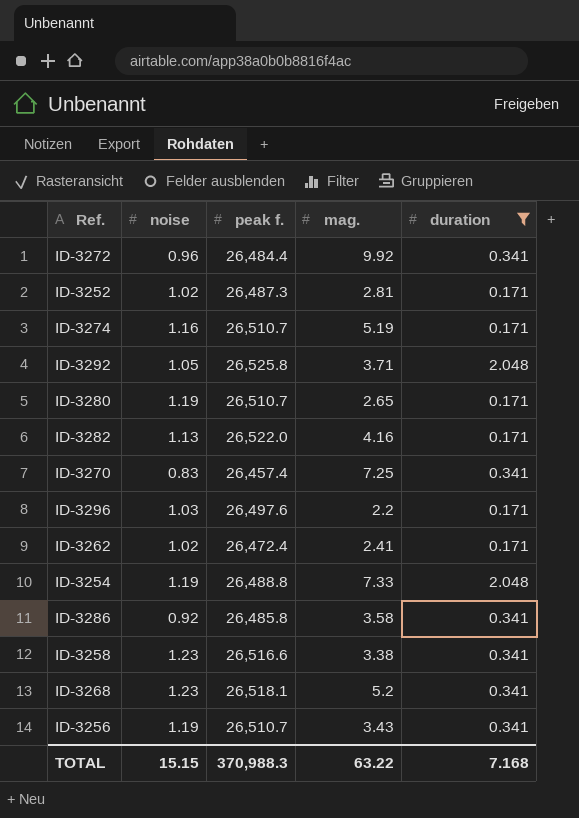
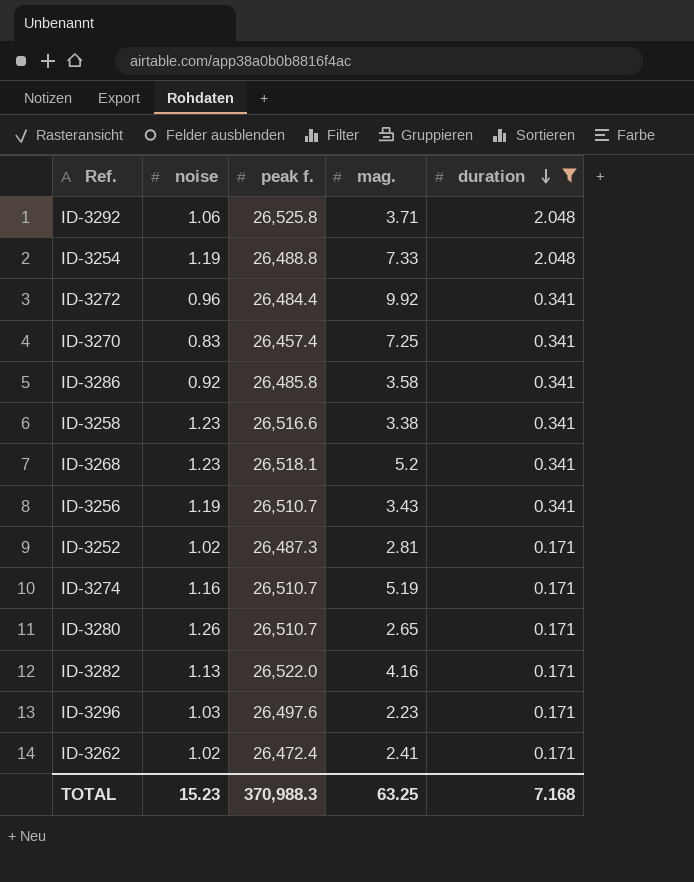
row order: none -> duration descending
ID-3292 | noise: 1.05 -> 1.06
ID-3280 | noise: 1.19 -> 1.26
ID-3296 | mag.: 2.2 -> 2.23
TOTAL | noise: 15.15 -> 15.23
TOTAL | mag.: 63.22 -> 63.25

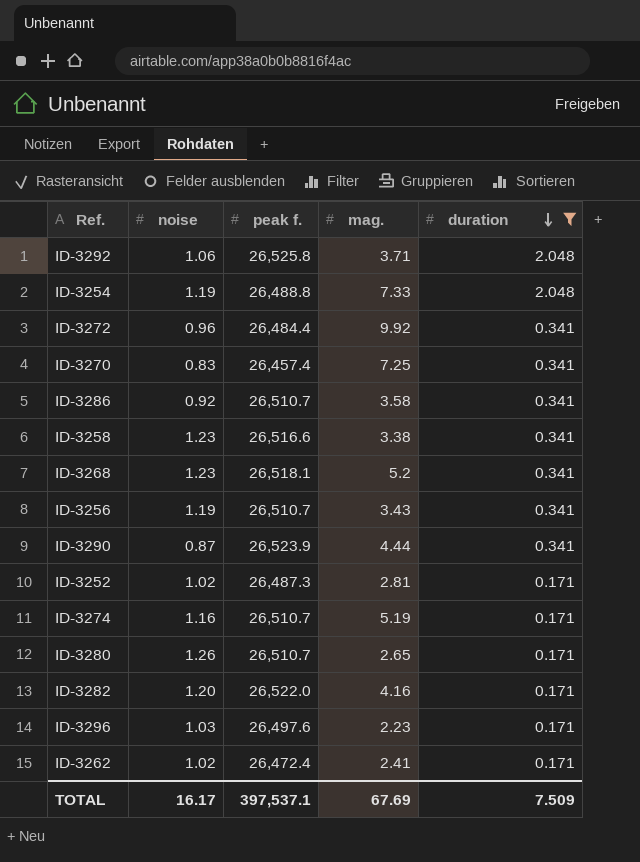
ID-3286 | peak f.: 26,485.8 -> 26,510.7
row ID-3290: none -> 0.87 | 26,523.9 | 4.44 | 0.341
ID-3282 | noise: 1.13 -> 1.20
TOTAL | noise: 15.23 -> 16.17
TOTAL | peak f.: 370,988.3 -> 397,537.1
TOTAL | mag.: 63.25 -> 67.69
TOTAL | duration: 7.168 -> 7.509

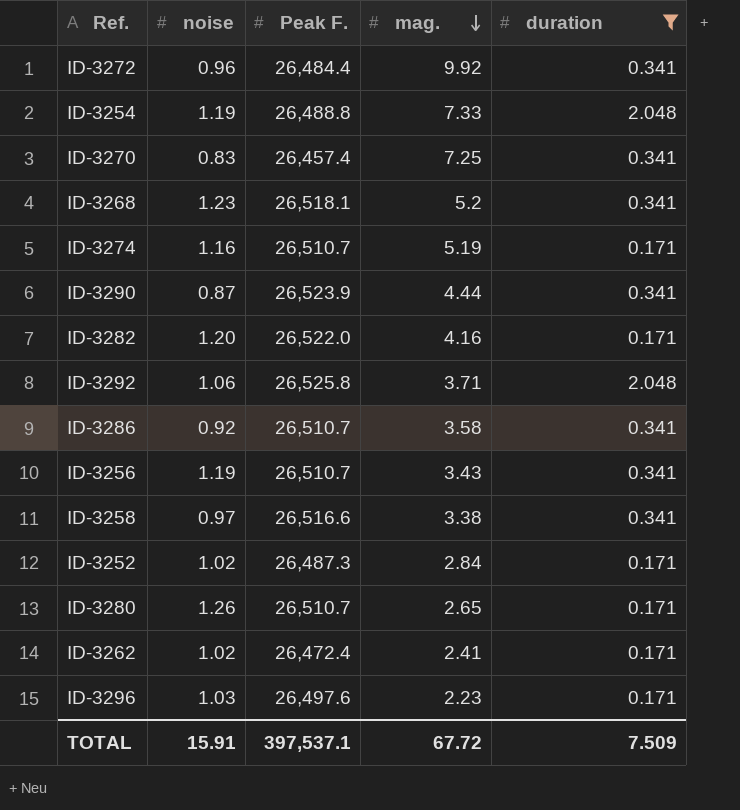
row order: duration descending -> mag. descending
column name: peak f. -> Peak F.
ID-3258 | noise: 1.23 -> 0.97
ID-3252 | mag.: 2.81 -> 2.84
TOTAL | noise: 16.17 -> 15.91
TOTAL | mag.: 67.69 -> 67.72

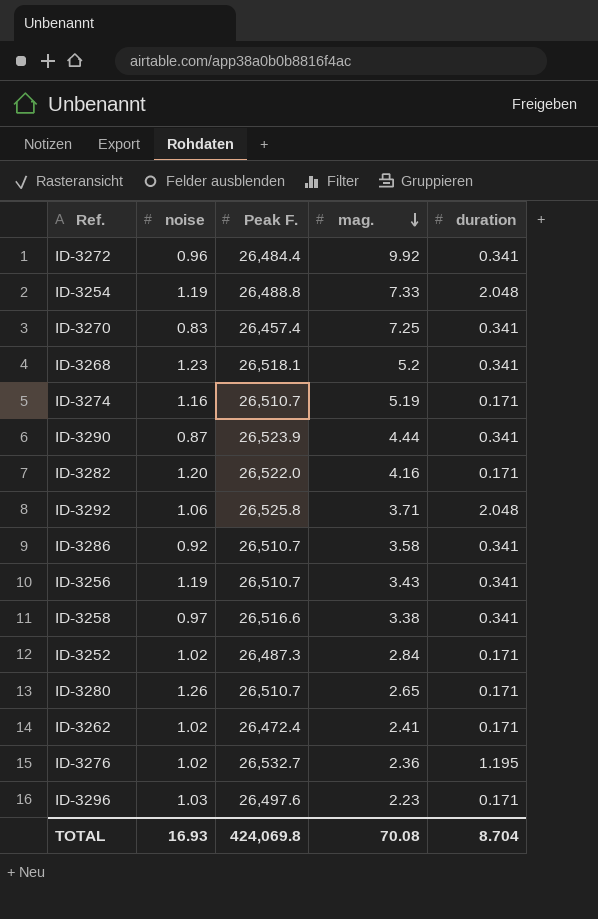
filter: duration != 1.195 -> none
TOTAL | noise: 15.91 -> 16.93
TOTAL | Peak F.: 397,537.1 -> 424,069.8
TOTAL | mag.: 67.72 -> 70.08
TOTAL | duration: 7.509 -> 8.704

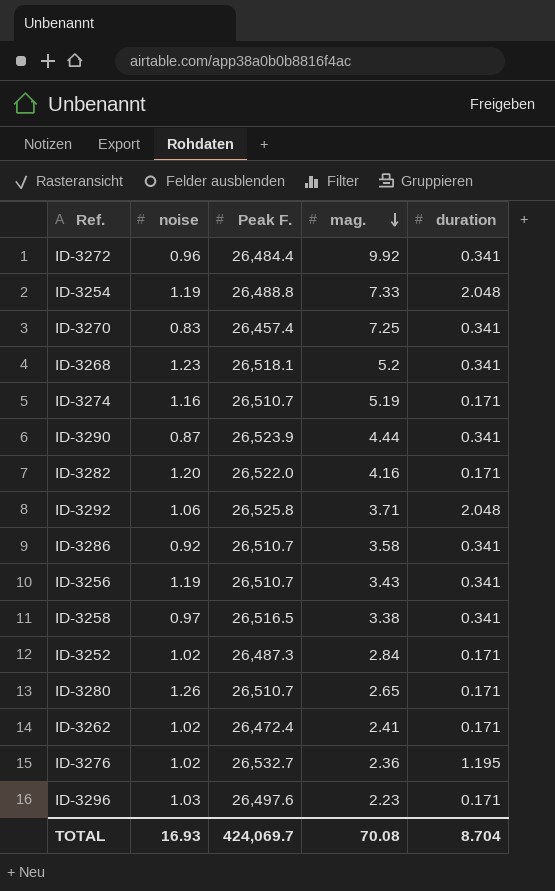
ID-3258 | Peak F.: 26,516.6 -> 26,516.5
TOTAL | Peak F.: 424,069.8 -> 424,069.7

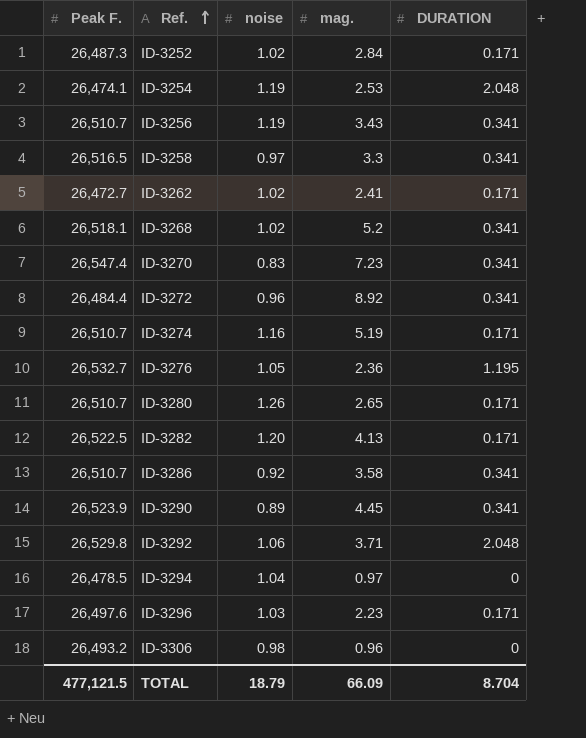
row order: mag. descending -> Ref. ascending
column Peak F. | position: 3 -> 1
column name: duration -> DURATION
ID-3254 | Peak F.: 26,488.8 -> 26,474.1
ID-3254 | mag.: 7.33 -> 2.53
ID-3258 | mag.: 3.38 -> 3.3
ID-3262 | Peak F.: 26,472.4 -> 26,472.7
ID-3268 | noise: 1.23 -> 1.02
ID-3270 | Peak F.: 26,457.4 -> 26,547.4
ID-3270 | mag.: 7.25 -> 7.23
ID-3272 | mag.: 9.92 -> 8.92
ID-3276 | noise: 1.02 -> 1.05
ID-3282 | Peak F.: 26,522.0 -> 26,522.5
ID-3282 | mag.: 4.16 -> 4.13
ID-3290 | noise: 0.87 -> 0.89
ID-3290 | mag.: 4.44 -> 4.45
ID-3292 | Peak F.: 26,525.8 -> 26,529.8
row ID-3294: none -> 26,478.5 | 1.04 | 0.97 | 0
row ID-3306: none -> 26,493.2 | 0.98 | 0.96 | 0
TOTAL | Peak F.: 424,069.7 -> 477,121.5
TOTAL | noise: 16.93 -> 18.79
TOTAL | mag.: 70.08 -> 66.09

